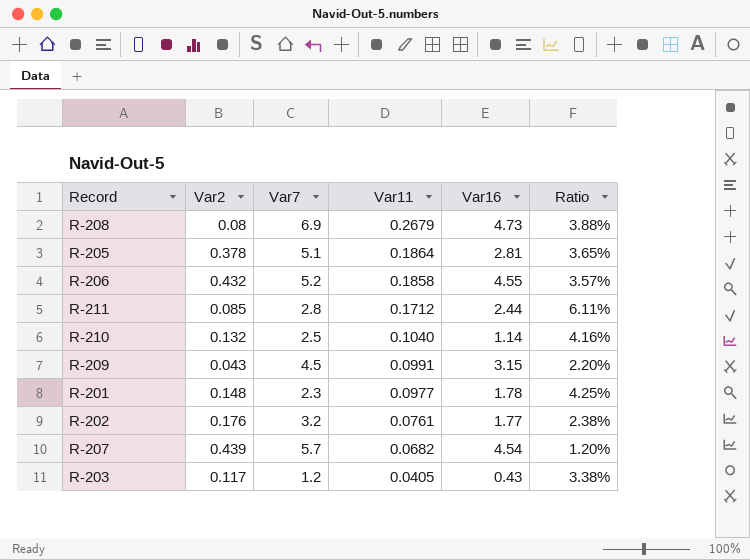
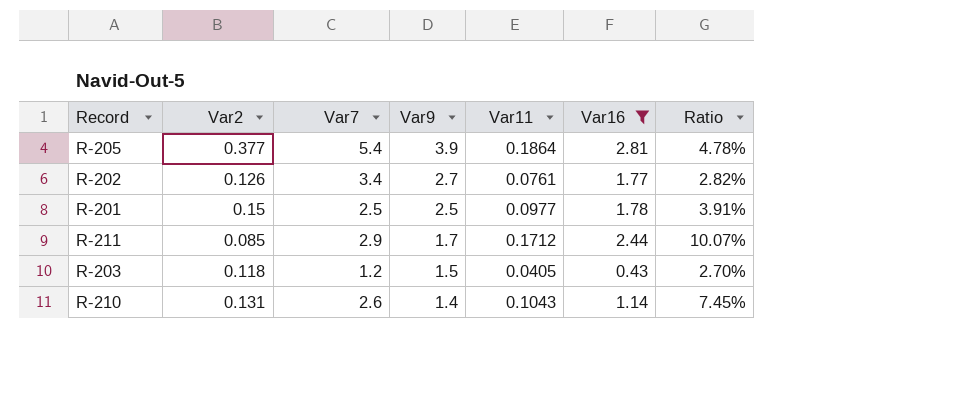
filter: none -> Var16 <= 2.81
row order: Var11 descending -> Var9 descending
column Var9 | position: none -> 4
column Ratio | formula: [Var11] / [Var7] -> [Var11] / [Var9]
R-205 | Var2: 0.378 -> 0.377
R-205 | Var7: 5.1 -> 5.4
R-202 | Var2: 0.176 -> 0.126
R-202 | Var7: 3.2 -> 3.4
R-201 | Var2: 0.148 -> 0.15
R-201 | Var7: 2.3 -> 2.5
R-211 | Var7: 2.8 -> 2.9
R-203 | Var2: 0.117 -> 0.118
R-210 | Var2: 0.132 -> 0.131
R-210 | Var7: 2.5 -> 2.6
R-210 | Var11: 0.1040 -> 0.1043

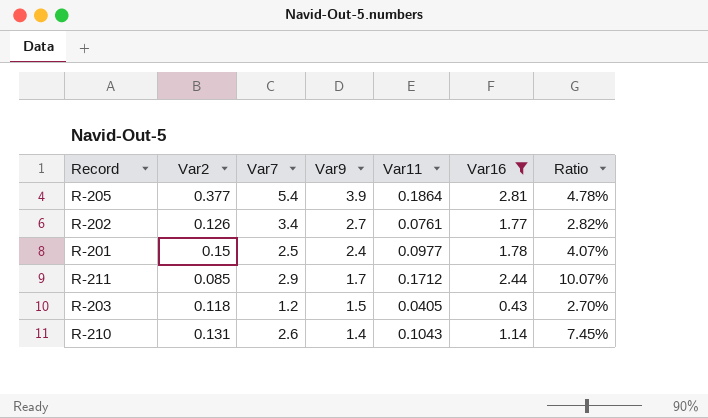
R-201 | Var9: 2.5 -> 2.4
R-201 | Ratio: 3.91% -> 4.07%

